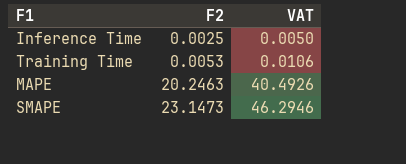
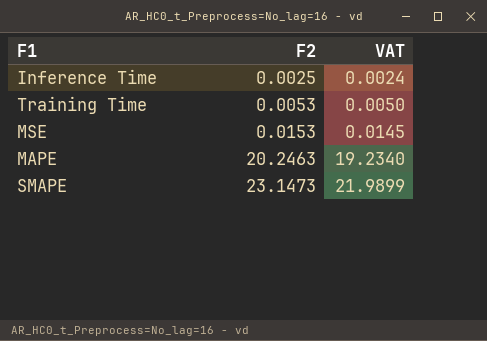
column VAT | formula: [F2] * 2 -> [F2] * 0.95
row MSE: none -> 0.0153 | 0.0145

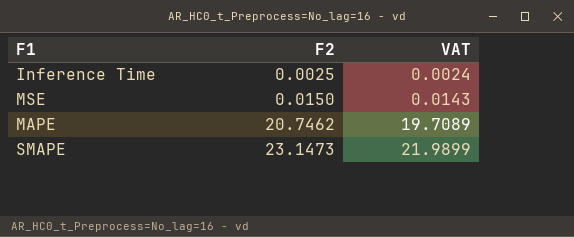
row Training Time: 0.0053 | 0.0050 -> none
MSE | F2: 0.0153 -> 0.0150
MSE | VAT: 0.0145 -> 0.0143
MAPE | F2: 20.2463 -> 20.7462
MAPE | VAT: 19.2340 -> 19.7089

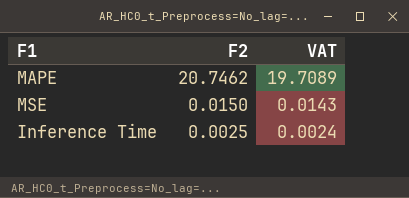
row order: F2 ascending -> F2 descending
row SMAPE: 23.1473 | 21.9899 -> none

